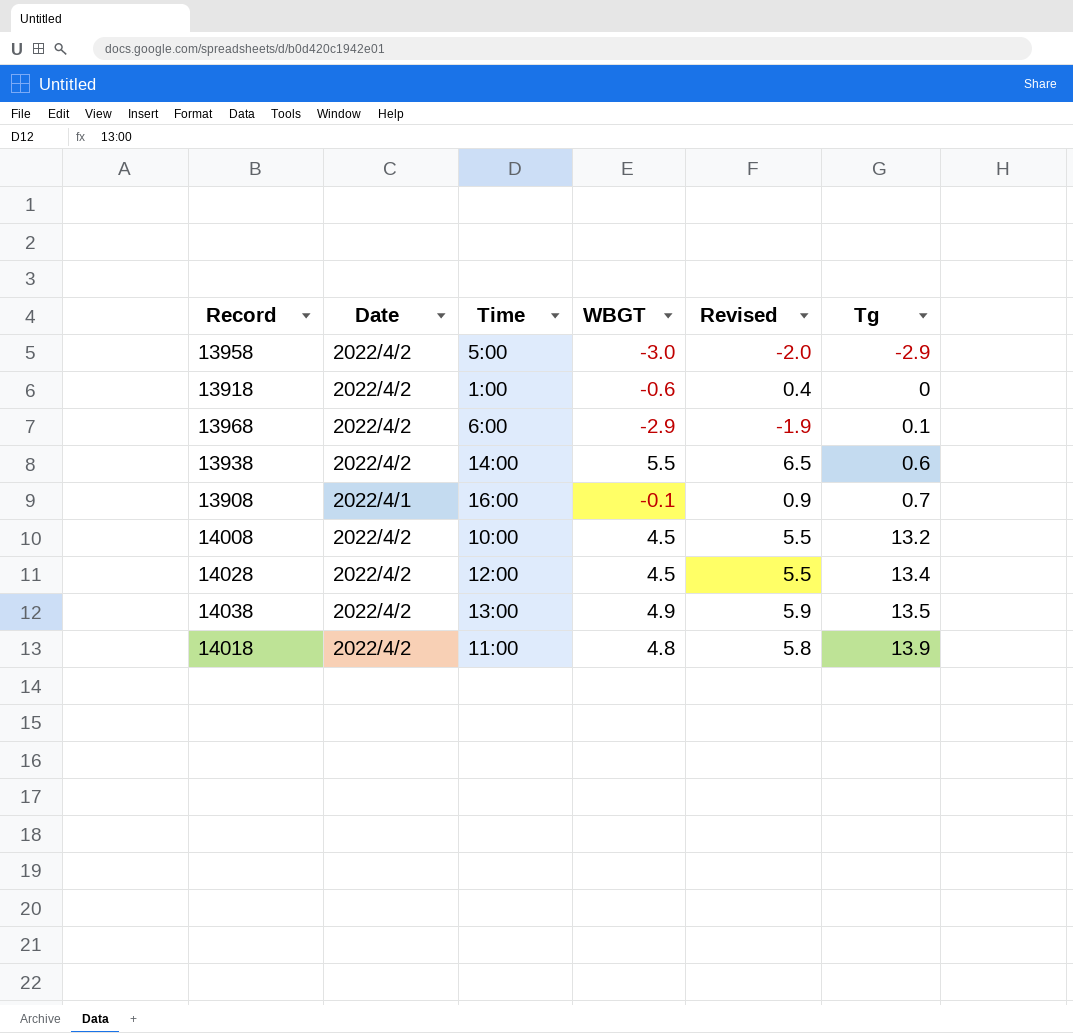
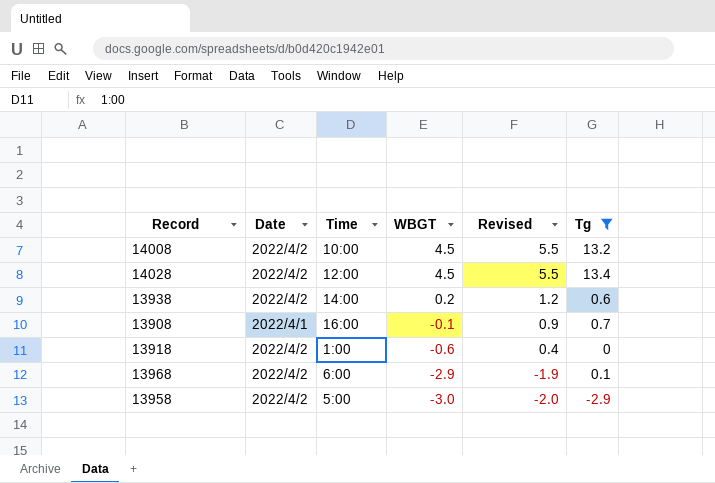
filter: none -> Tg <= 13.4
row order: Tg ascending -> WBGT descending
13938 | WBGT: 5.5 -> 0.2
13938 | Revised: 6.5 -> 1.2

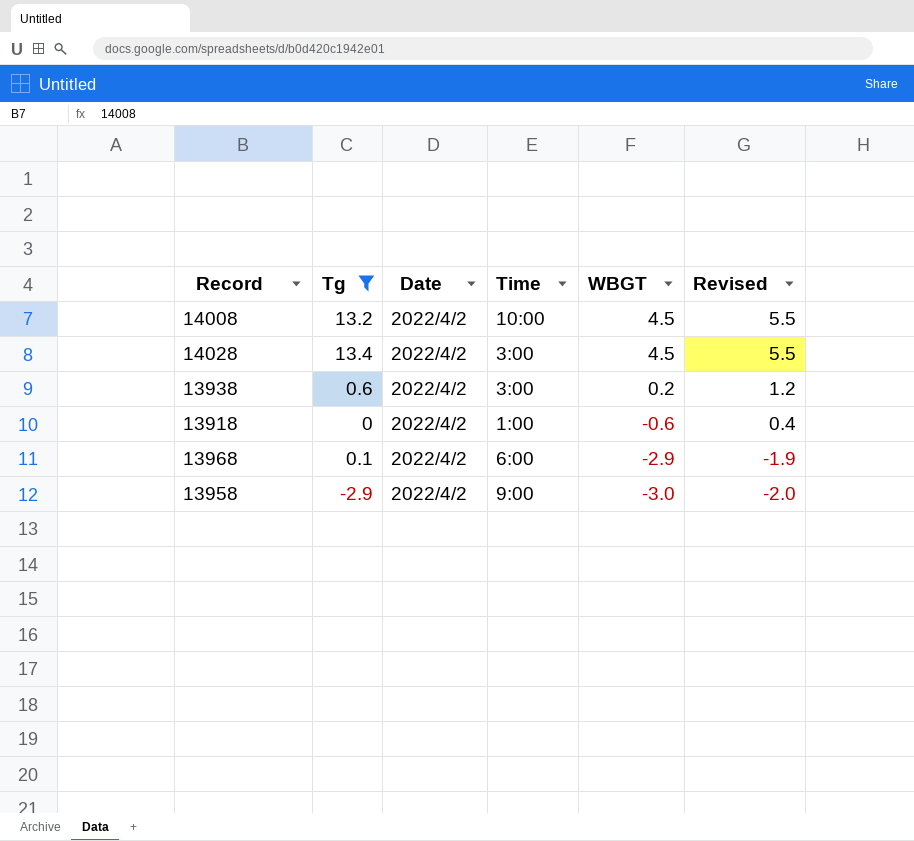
column Tg | position: 6 -> 2
row 13908: 2022/4/1 | 16:00 | -0.1 | 0.9 | 0.7 -> none
14028 | Time: 12:00 -> 3:00
13938 | Time: 14:00 -> 3:00
13958 | Time: 5:00 -> 9:00

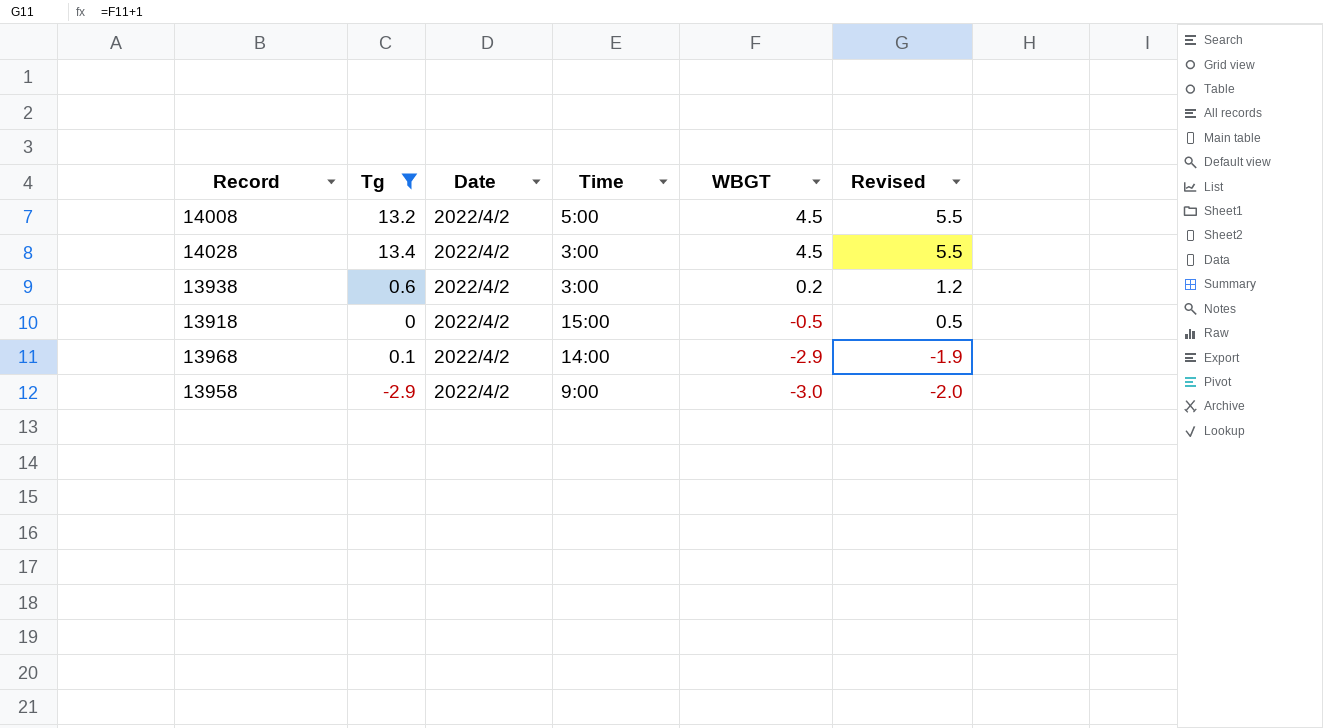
14008 | Time: 10:00 -> 5:00
13918 | Time: 1:00 -> 15:00
13918 | WBGT: -0.6 -> -0.5
13918 | Revised: 0.4 -> 0.5
13968 | Time: 6:00 -> 14:00

